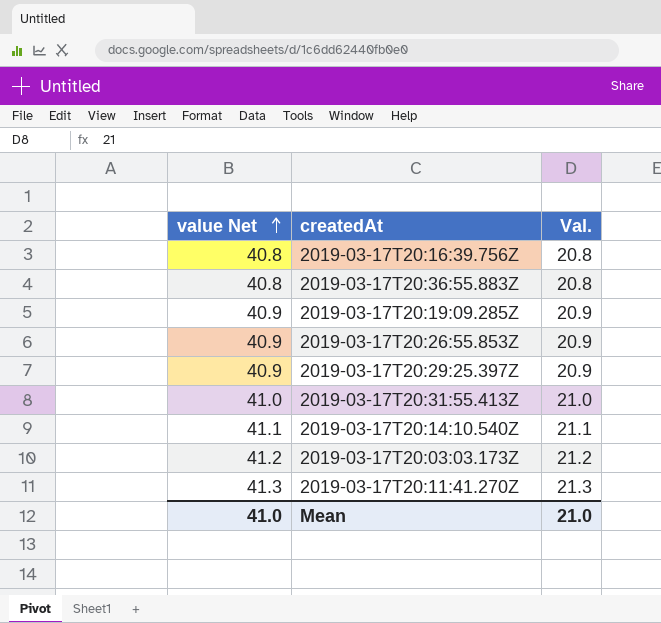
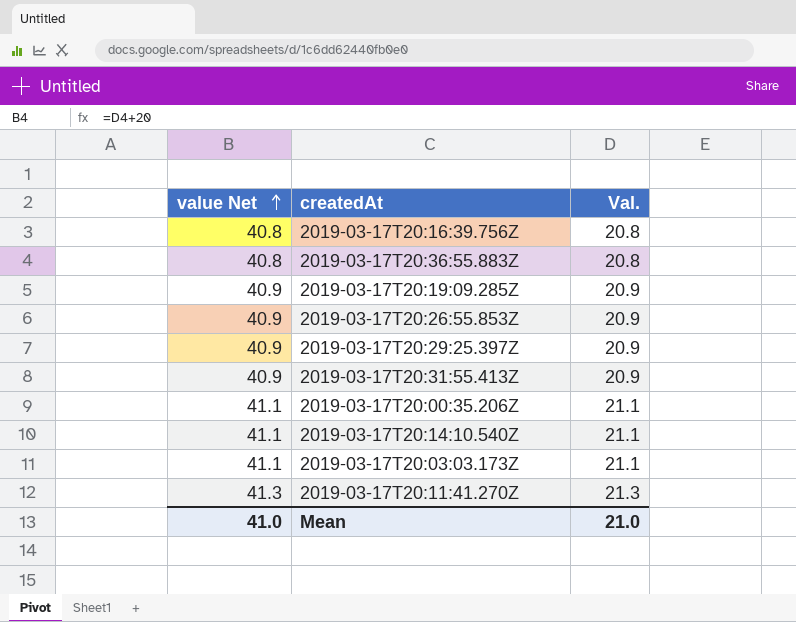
2019-03-17T20:31:55.413Z | value Net: 41.0 -> 40.9
2019-03-17T20:31:55.413Z | Val.: 21.0 -> 20.9
row 2019-03-17T20:00:35.206Z: none -> 41.1 | 21.1
2019-03-17T20:03:03.173Z | value Net: 41.2 -> 41.1
2019-03-17T20:03:03.173Z | Val.: 21.2 -> 21.1

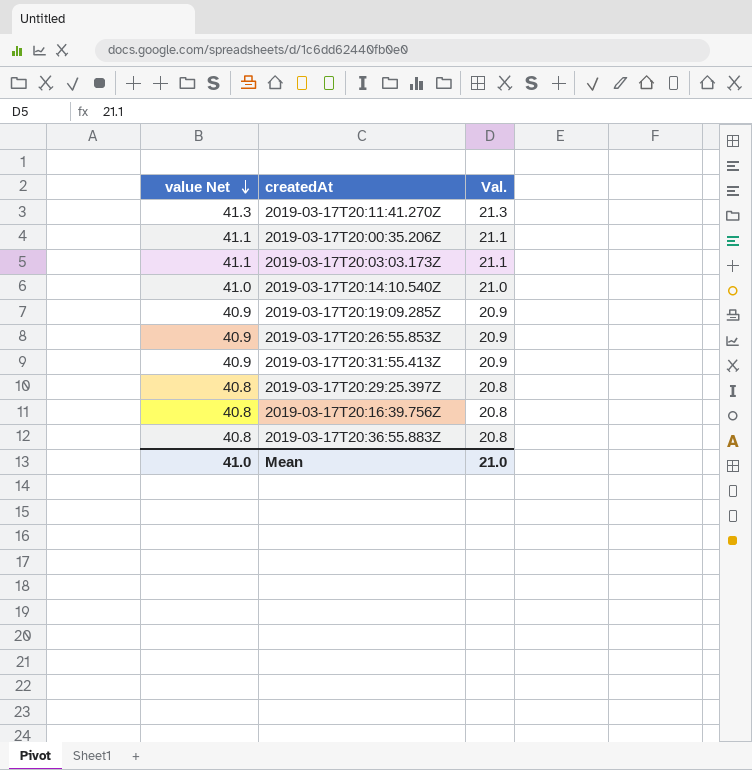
row order: value Net ascending -> value Net descending
2019-03-17T20:14:10.540Z | value Net: 41.1 -> 41.0
2019-03-17T20:14:10.540Z | Val.: 21.1 -> 21.0
2019-03-17T20:29:25.397Z | value Net: 40.9 -> 40.8
2019-03-17T20:29:25.397Z | Val.: 20.9 -> 20.8

